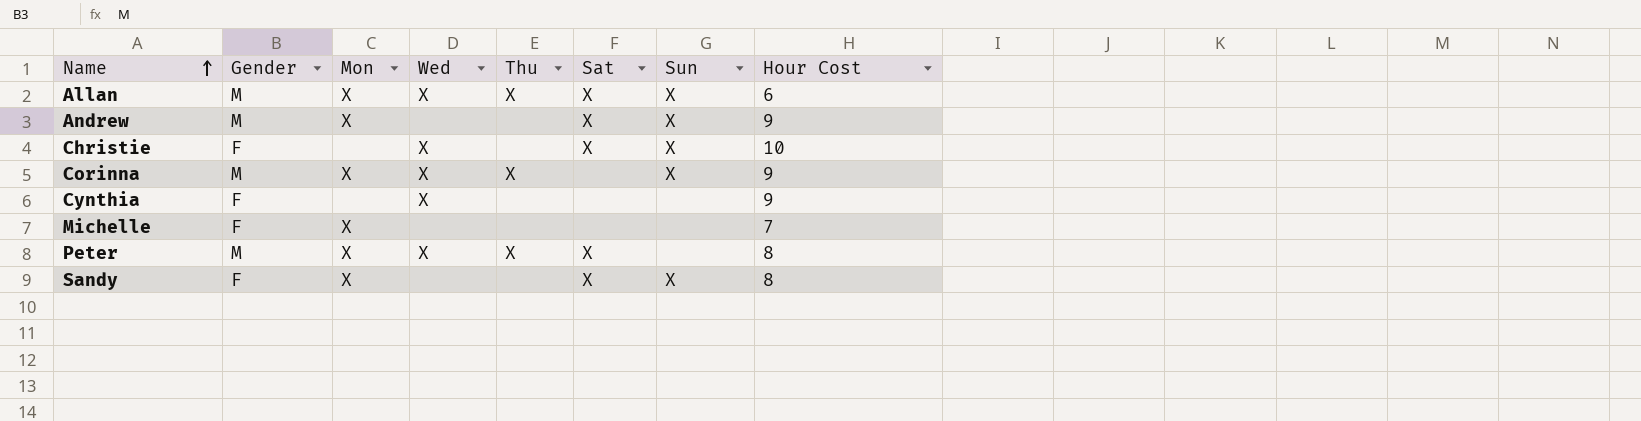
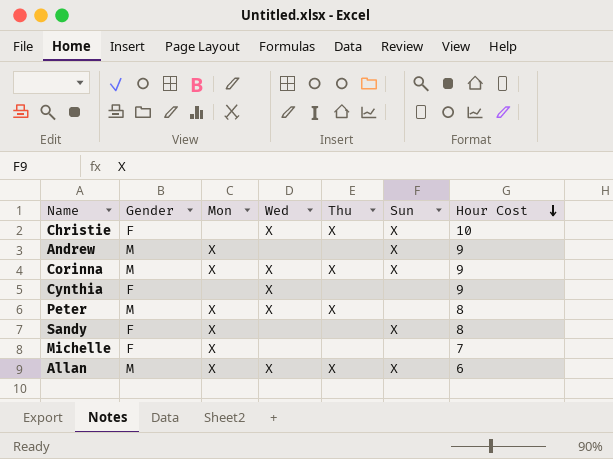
row order: Name ascending -> Hour Cost descending
column Sat | position: 6 -> none
Christie | Thu: none -> X

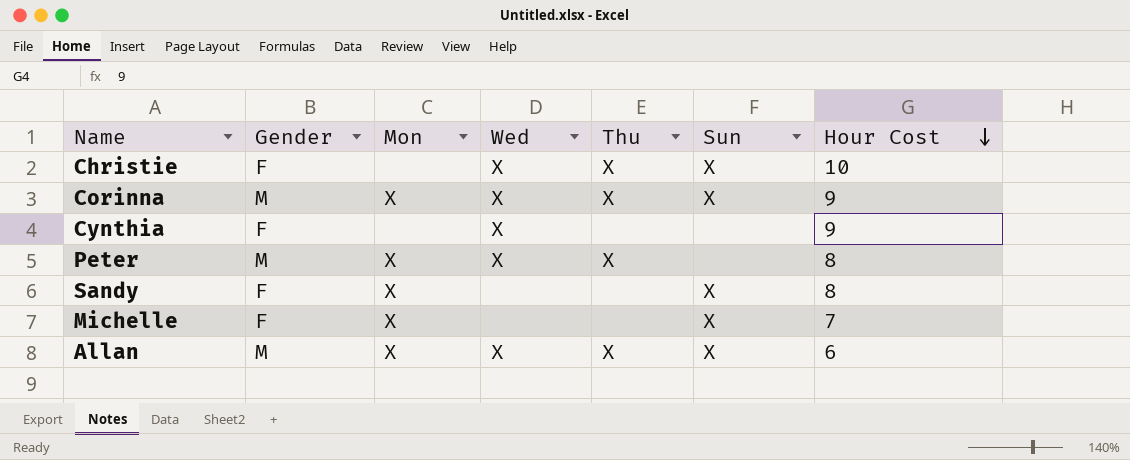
row Andrew: M | X | none | none | X | 9 -> none
Michelle | Sun: none -> X

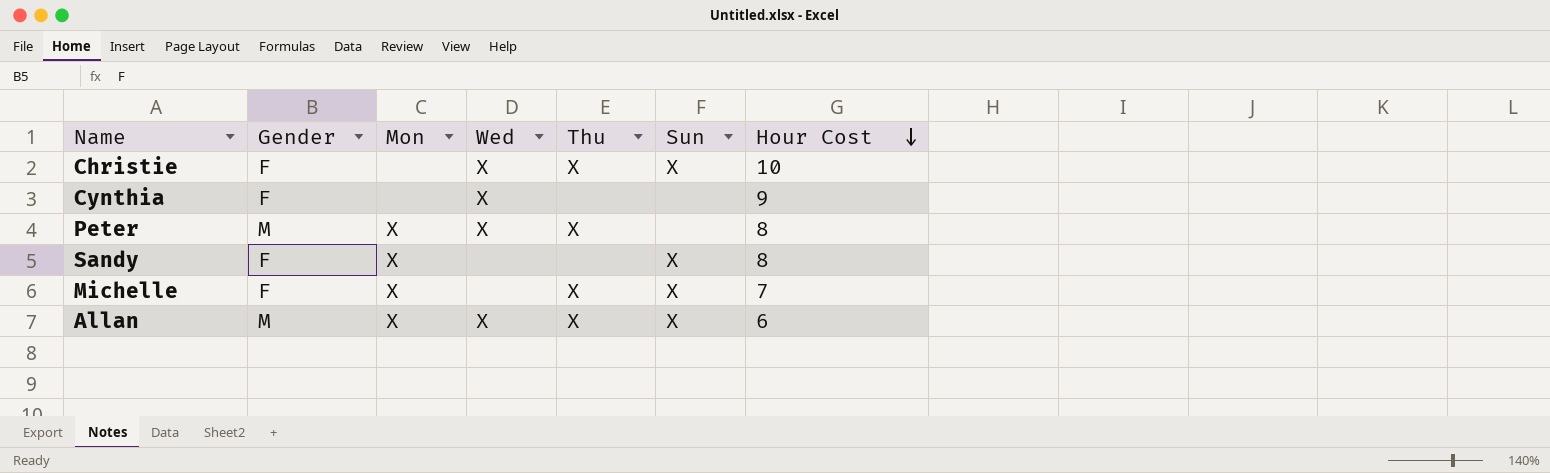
row Corinna: M | X | X | X | X | 9 -> none
Michelle | Thu: none -> X

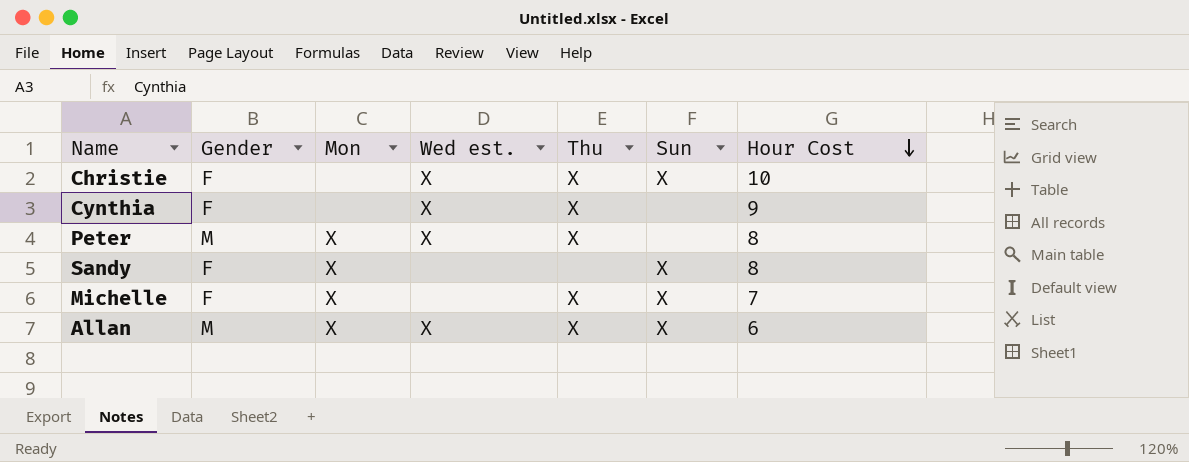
column name: Wed -> Wed est.
Cynthia | Thu: none -> X

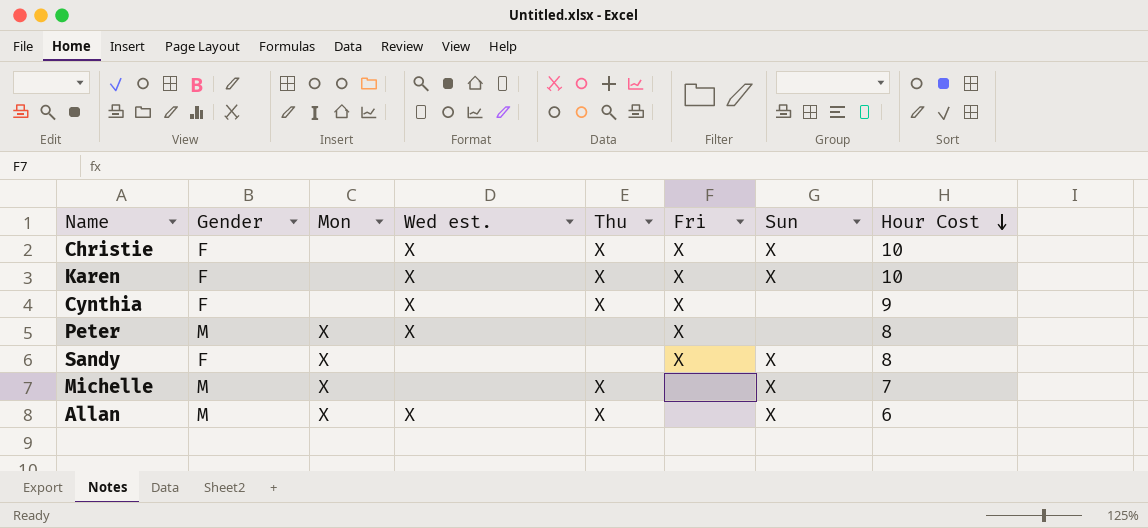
column Fri | position: none -> 6
row Karen: none -> F | none | X | X | X | X | 10
Peter | Thu: X -> none
Michelle | Gender: F -> M

